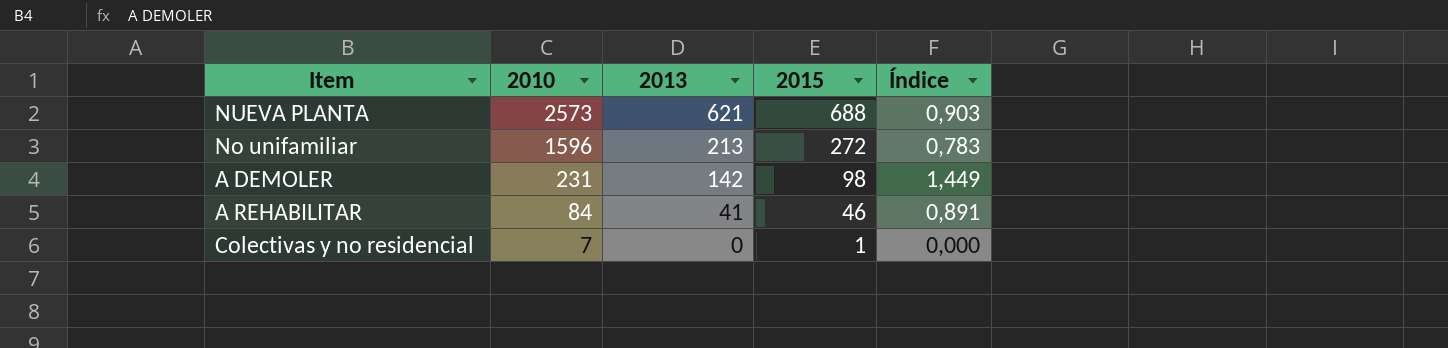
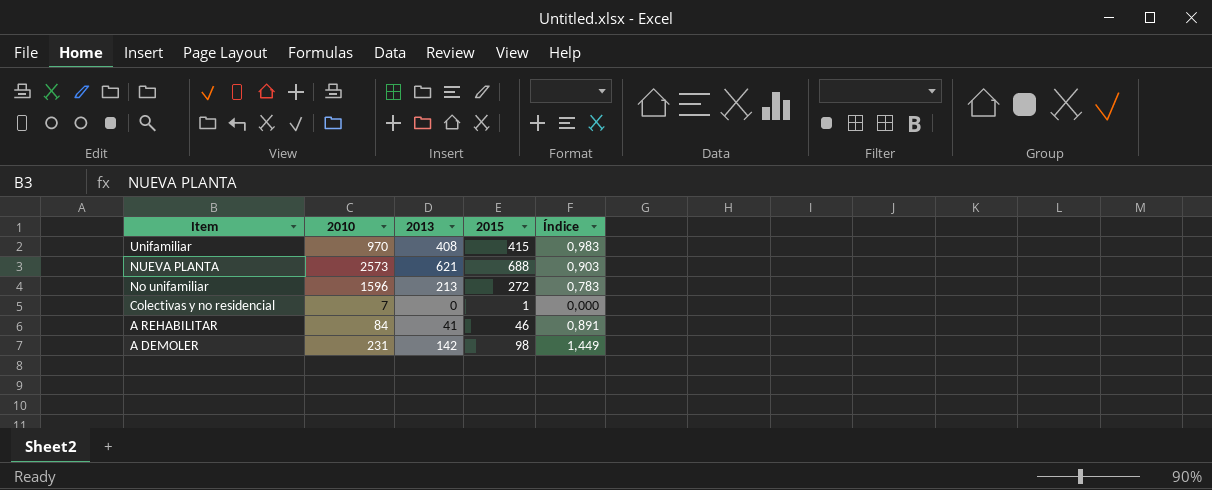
row order: 2010 descending -> Item descending
row Unifamiliar: none -> 970 | 408 | 415 | 0,983

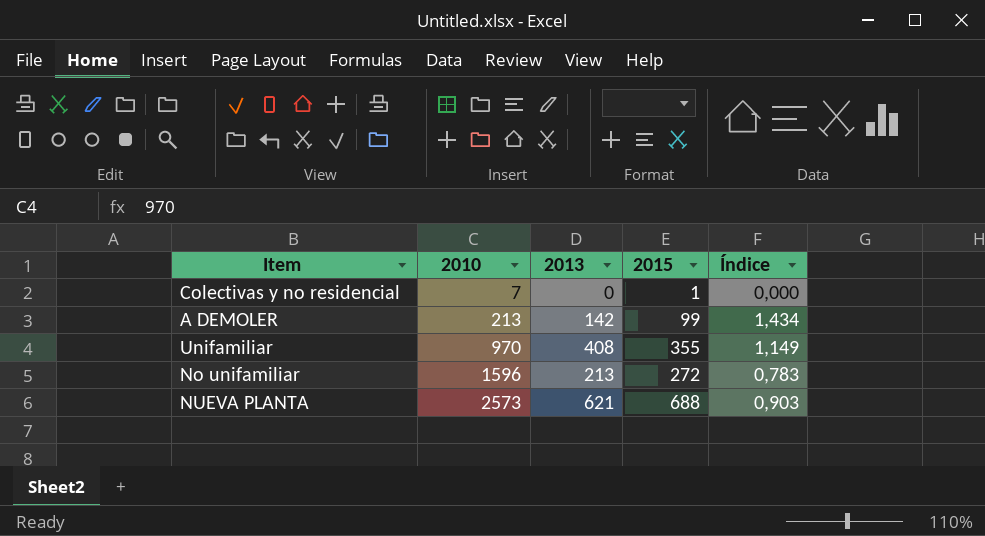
row order: Item descending -> 2010 ascending
row A REHABILITAR: 84 | 41 | 46 | 0,891 -> none
A DEMOLER | 2010: 231 -> 213
A DEMOLER | 2015: 98 -> 99
A DEMOLER | Índice: 1,449 -> 1,434
Unifamiliar | 2015: 415 -> 355
Unifamiliar | Índice: 0,983 -> 1,149

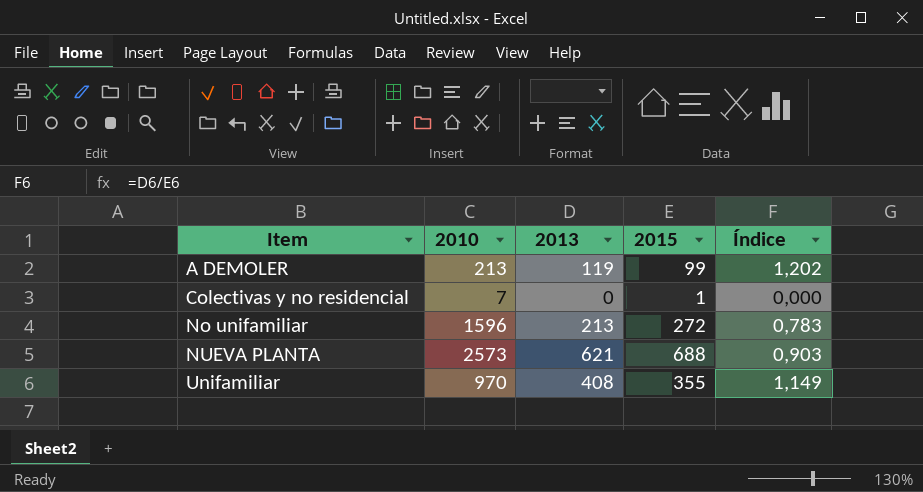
row order: 2010 ascending -> Item ascending
A DEMOLER | 2013: 142 -> 119
A DEMOLER | Índice: 1,434 -> 1,202

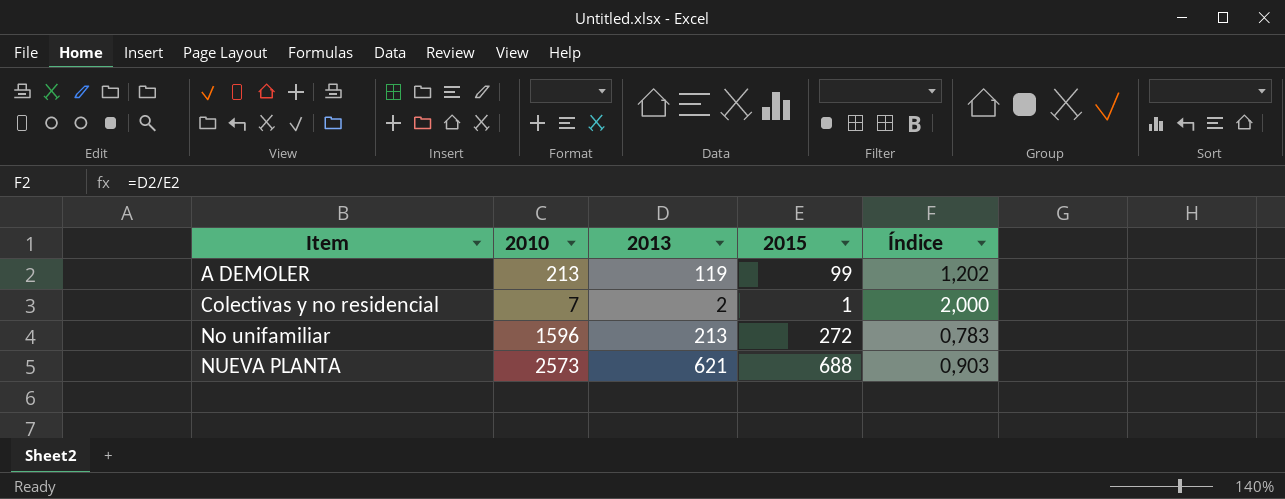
row Unifamiliar: 970 | 408 | 355 | 1,149 -> none
Colectivas y no residencial | 2013: 0 -> 2
Colectivas y no residencial | Índice: 0,000 -> 2,000

